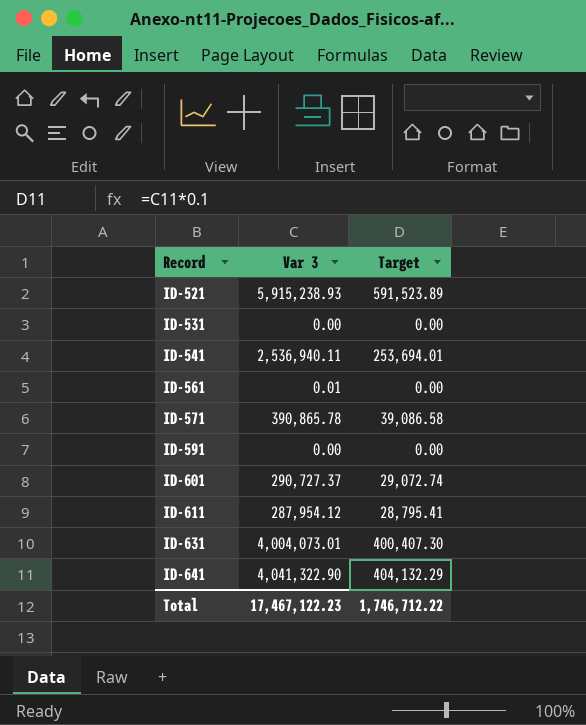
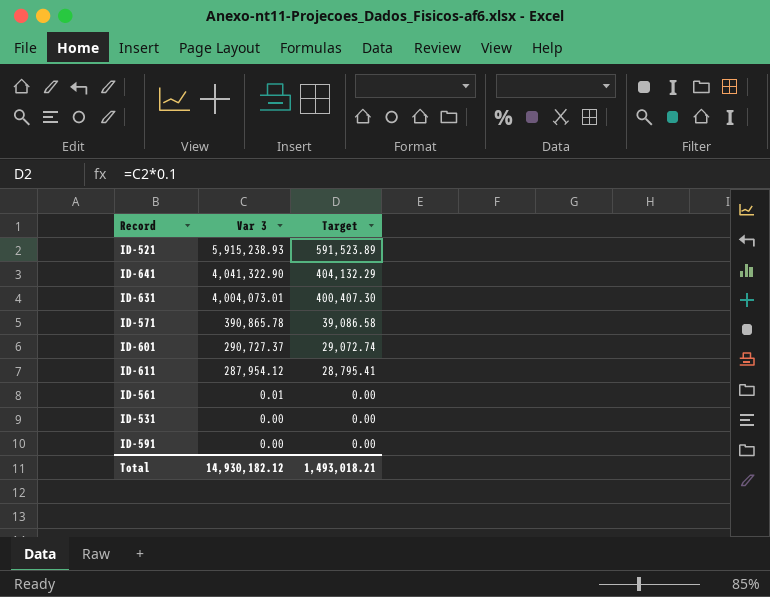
row order: Record ascending -> Var 3 descending
row ID-541: 2,536,940.11 | 253,694.01 -> none
Total | Var 3: 17,467,122.23 -> 14,930,182.12
Total | Target: 1,746,712.22 -> 1,493,018.21

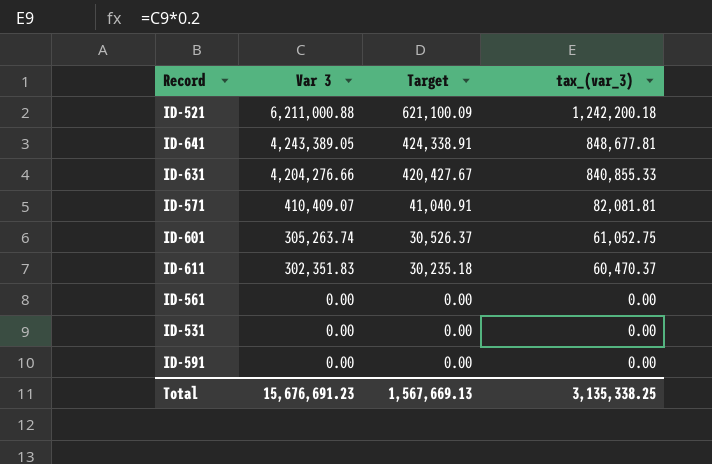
column tax_(var_3) | formula: none -> [Var 3] * 0.2
ID-521 | Var 3: 5,915,238.93 -> 6,211,000.88
ID-521 | Target: 591,523.89 -> 621,100.09
ID-641 | Var 3: 4,041,322.90 -> 4,243,389.05
ID-641 | Target: 404,132.29 -> 424,338.91
ID-631 | Var 3: 4,004,073.01 -> 4,204,276.66
ID-631 | Target: 400,407.30 -> 420,427.67
ID-571 | Var 3: 390,865.78 -> 410,409.07
ID-571 | Target: 39,086.58 -> 41,040.91
ID-601 | Var 3: 290,727.37 -> 305,263.74
ID-601 | Target: 29,072.74 -> 30,526.37
ID-611 | Var 3: 287,954.12 -> 302,351.83
ID-611 | Target: 28,795.41 -> 30,235.18
ID-561 | Var 3: 0.01 -> 0.00
Total | Var 3: 14,930,182.12 -> 15,676,691.23
Total | Target: 1,493,018.21 -> 1,567,669.13

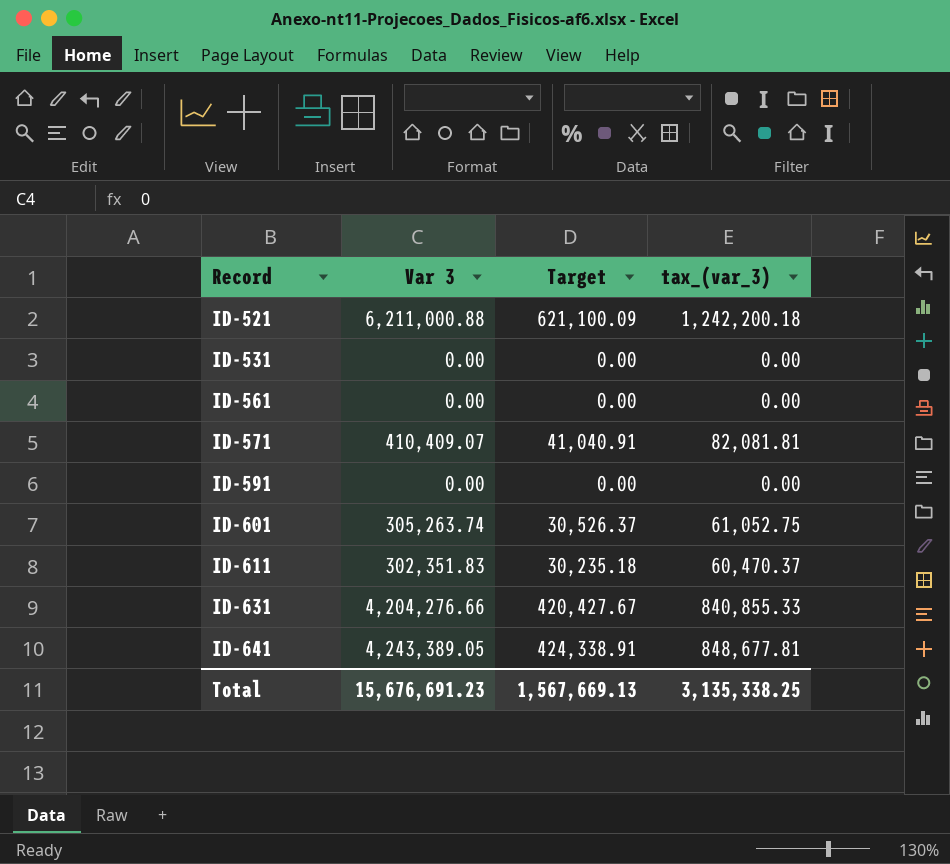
row order: Var 3 descending -> Record ascending

